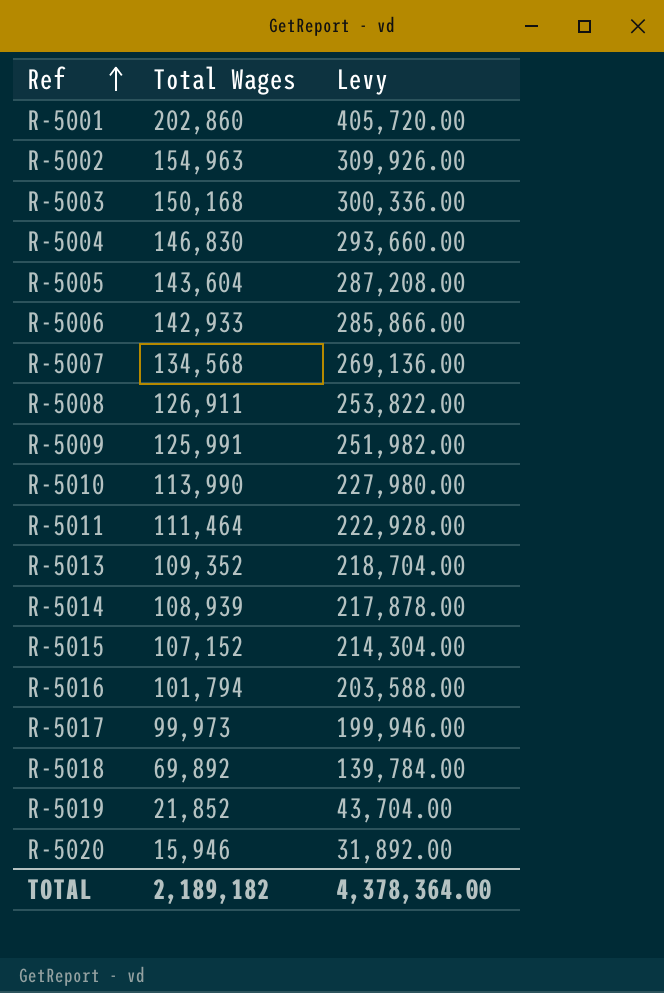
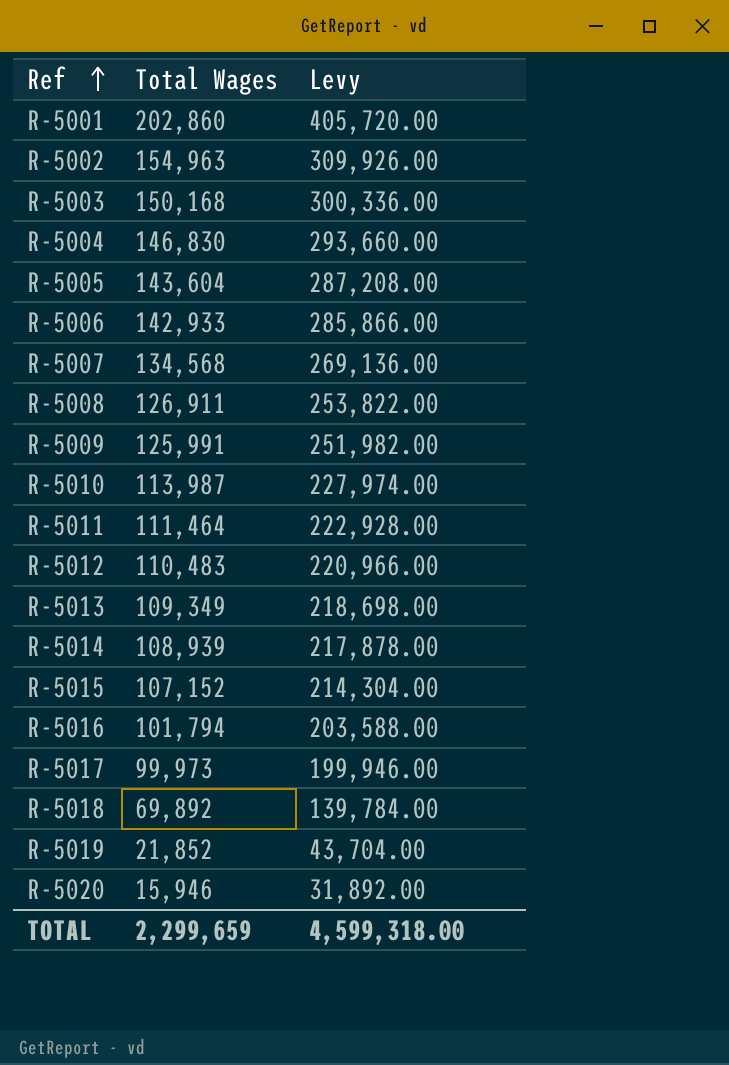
R-5010 | Total Wages: 113,990 -> 113,987
R-5010 | Levy: 227,980.00 -> 227,974.00
row R-5012: none -> 110,483 | 220,966.00
R-5013 | Total Wages: 109,352 -> 109,349
R-5013 | Levy: 218,704.00 -> 218,698.00
TOTAL | Total Wages: 2,189,182 -> 2,299,659
TOTAL | Levy: 4,378,364.00 -> 4,599,318.00

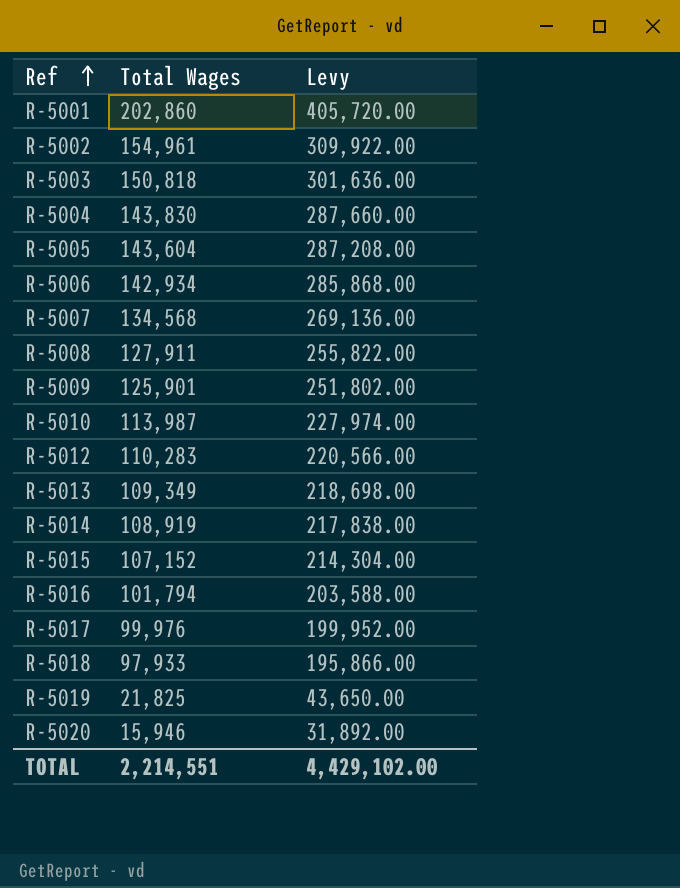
row R-5011: 111,464 | 222,928.00 -> none
R-5002 | Total Wages: 154,963 -> 154,961
R-5002 | Levy: 309,926.00 -> 309,922.00
R-5003 | Total Wages: 150,168 -> 150,818
R-5003 | Levy: 300,336.00 -> 301,636.00
R-5004 | Total Wages: 146,830 -> 143,830
R-5004 | Levy: 293,660.00 -> 287,660.00
R-5006 | Total Wages: 142,933 -> 142,934
R-5006 | Levy: 285,866.00 -> 285,868.00
R-5008 | Total Wages: 126,911 -> 127,911
R-5008 | Levy: 253,822.00 -> 255,822.00
R-5009 | Total Wages: 125,991 -> 125,901
R-5009 | Levy: 251,982.00 -> 251,802.00
R-5012 | Total Wages: 110,483 -> 110,283
R-5012 | Levy: 220,966.00 -> 220,566.00
R-5014 | Total Wages: 108,939 -> 108,919
R-5014 | Levy: 217,878.00 -> 217,838.00
R-5017 | Total Wages: 99,973 -> 99,976
R-5017 | Levy: 199,946.00 -> 199,952.00
R-5018 | Total Wages: 69,892 -> 97,933
R-5018 | Levy: 139,784.00 -> 195,866.00
R-5019 | Total Wages: 21,852 -> 21,825
R-5019 | Levy: 43,704.00 -> 43,650.00
TOTAL | Total Wages: 2,299,659 -> 2,214,551
TOTAL | Levy: 4,599,318.00 -> 4,429,102.00

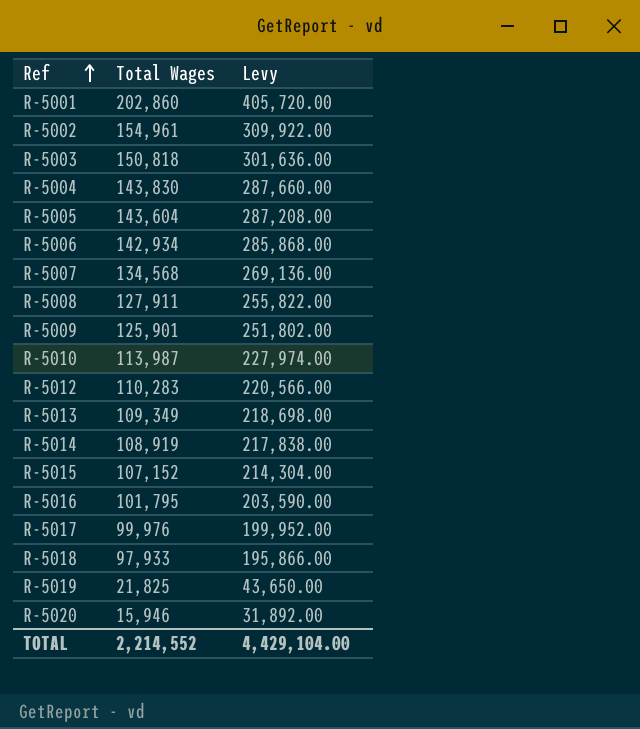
R-5016 | Total Wages: 101,794 -> 101,795
R-5016 | Levy: 203,588.00 -> 203,590.00
TOTAL | Total Wages: 2,214,551 -> 2,214,552
TOTAL | Levy: 4,429,102.00 -> 4,429,104.00

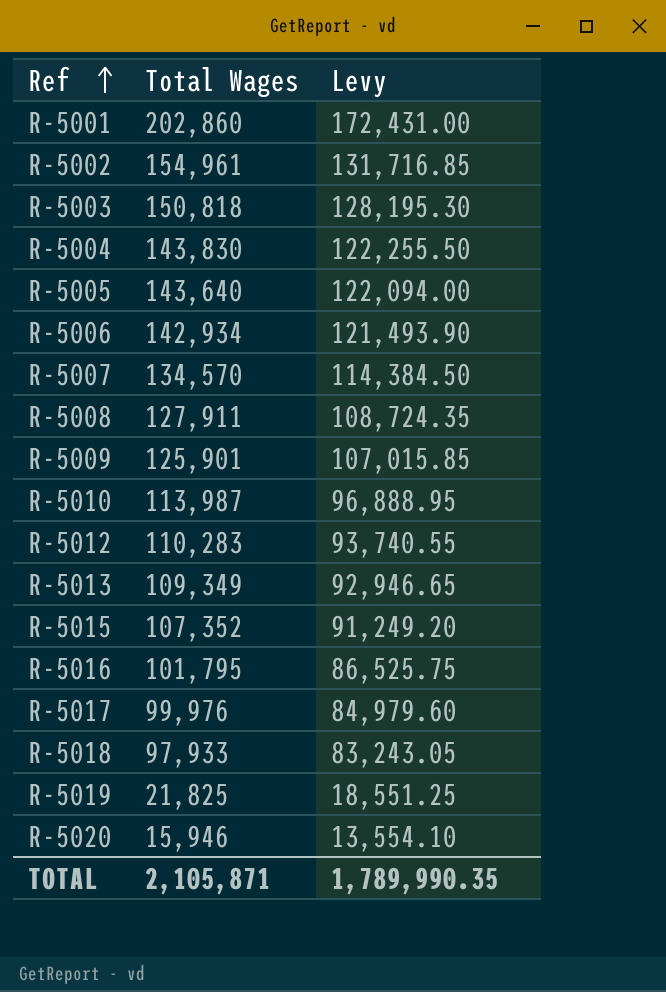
column Levy | formula: [Total Wages] * 2 -> [Total Wages] * 0.85
row R-5014: 108,919 | 217,838.00 -> none
R-5005 | Total Wages: 143,604 -> 143,640
R-5007 | Total Wages: 134,568 -> 134,570
R-5015 | Total Wages: 107,152 -> 107,352
TOTAL | Total Wages: 2,214,552 -> 2,105,871
TOTAL | Levy: 4,429,104.00 -> 1,789,990.35

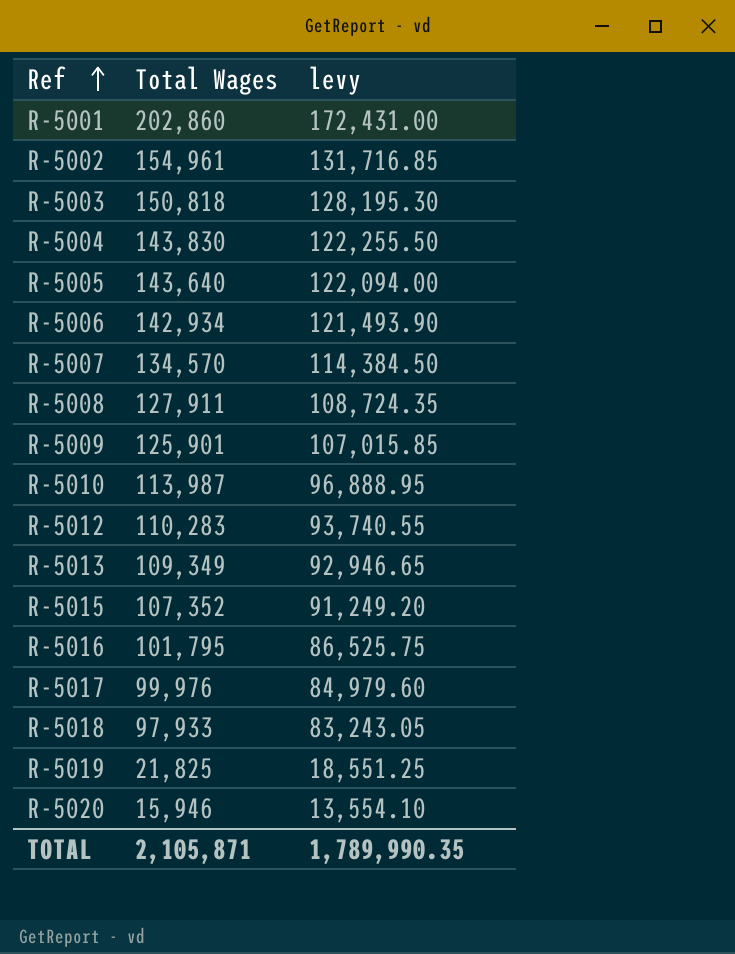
column name: Levy -> levy

